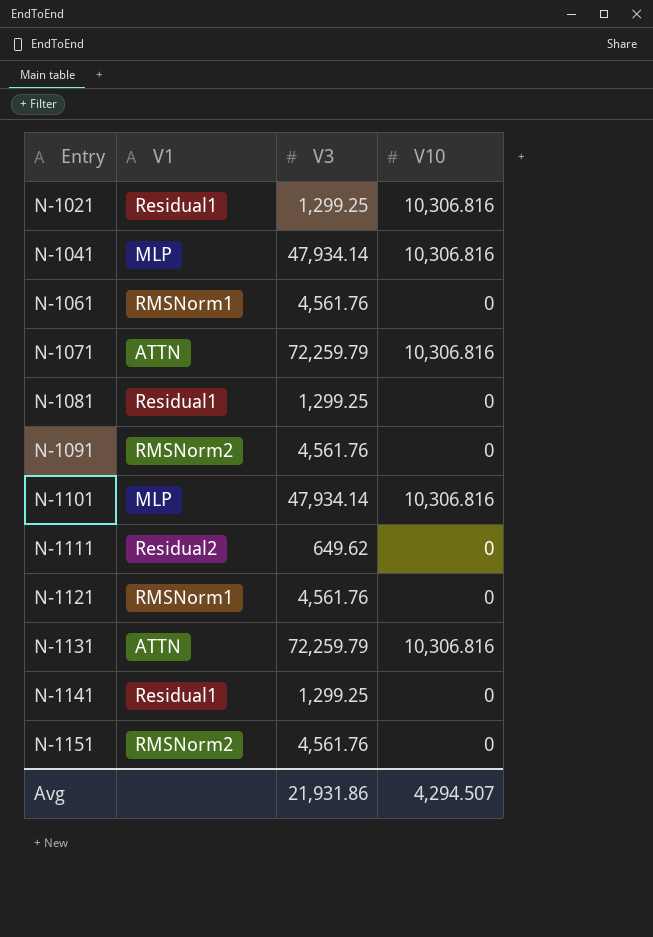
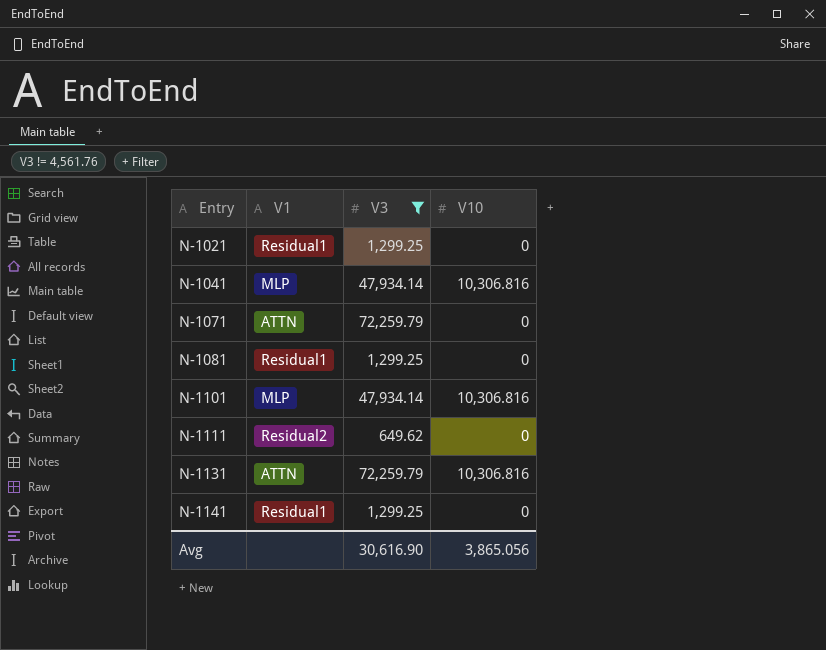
filter: none -> V3 != 4,561.76
N-1021 | V10: 10,306.816 -> 0
N-1071 | V10: 10,306.816 -> 0
Avg | V3: 21,931.86 -> 30,616.90
Avg | V10: 4,294.507 -> 3,865.056

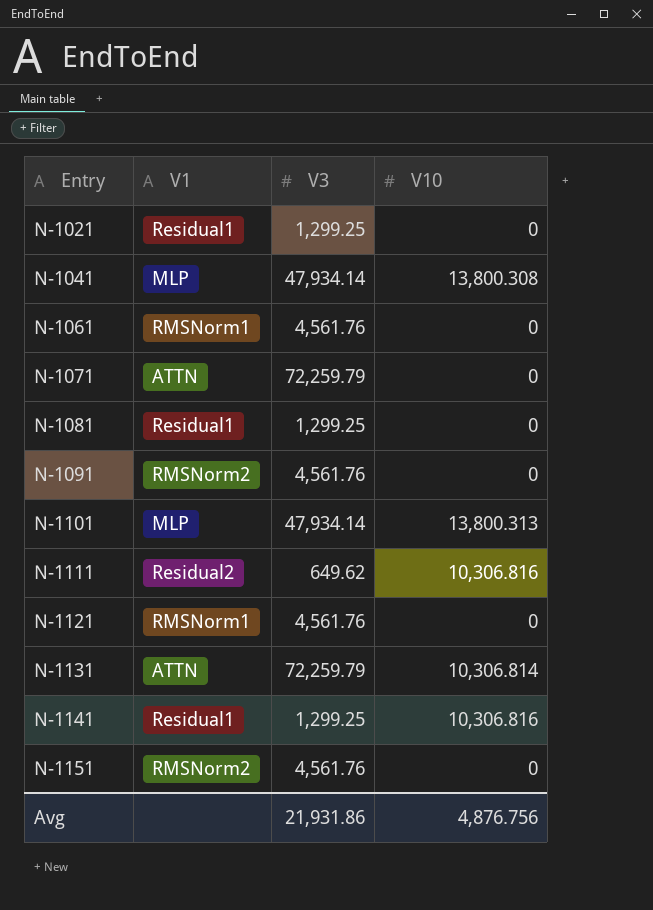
filter: V3 != 4,561.76 -> none
N-1041 | V10: 10,306.816 -> 13,800.308
N-1101 | V10: 10,306.816 -> 13,800.313
N-1111 | V10: 0 -> 10,306.816
N-1131 | V10: 10,306.816 -> 10,306.814
N-1141 | V10: 0 -> 10,306.816
Avg | V3: 30,616.90 -> 21,931.86
Avg | V10: 3,865.056 -> 4,876.756

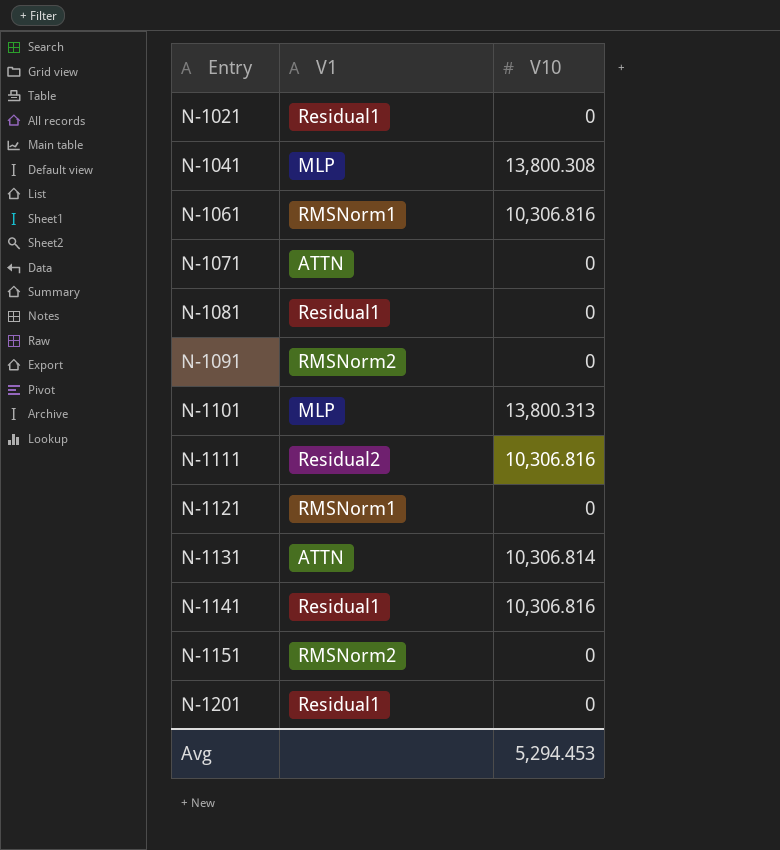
column V3 | position: 3 -> none
N-1061 | V10: 0 -> 10,306.816
row N-1201: none -> Residual1 | 0
Avg | V10: 4,876.756 -> 5,294.453

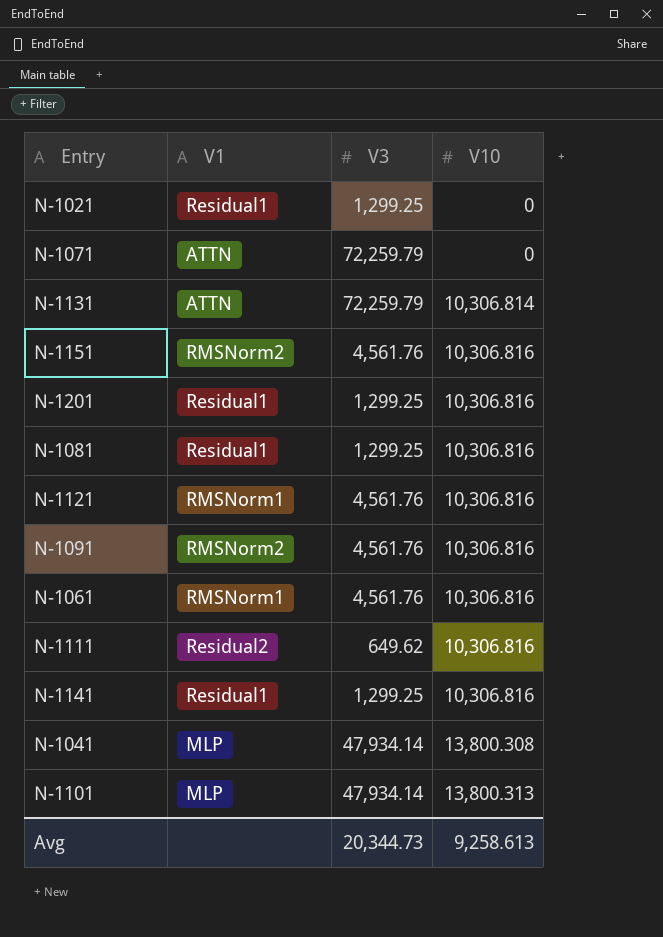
row order: Entry ascending -> V10 ascending
column V3 | position: none -> 3
N-1151 | V10: 0 -> 10,306.816
N-1201 | V10: 0 -> 10,306.816
N-1081 | V10: 0 -> 10,306.816
N-1121 | V10: 0 -> 10,306.816
N-1091 | V10: 0 -> 10,306.816
Avg | V10: 5,294.453 -> 9,258.613

